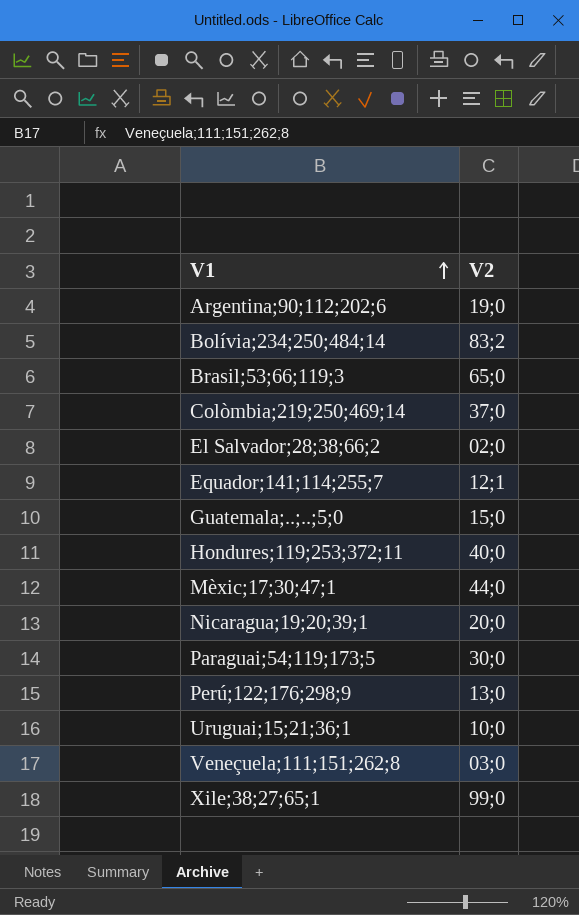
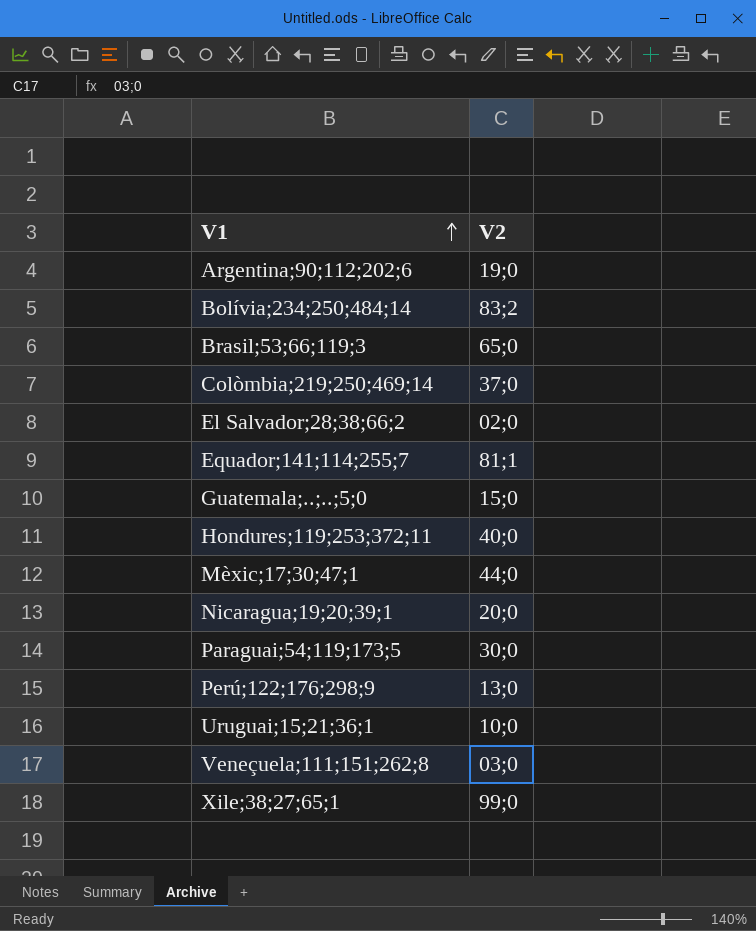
Equador;141;114;255;7 | V2: 12;1 -> 81;1

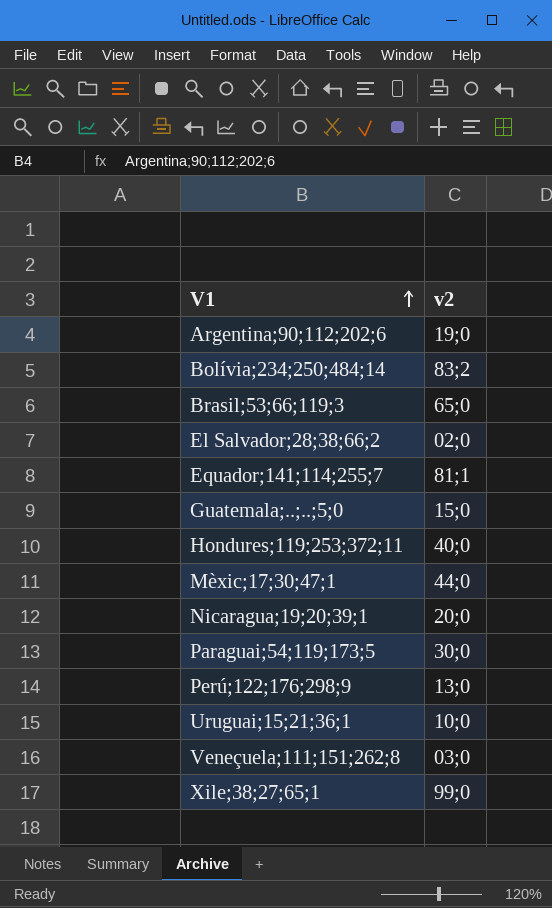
column name: V2 -> v2
row Colòmbia;219;250;469;14: 37;0 -> none

